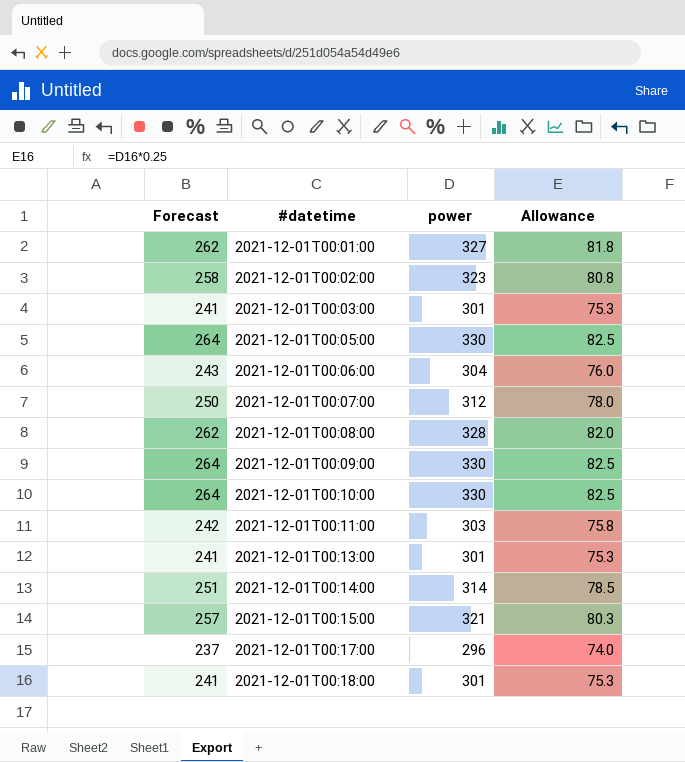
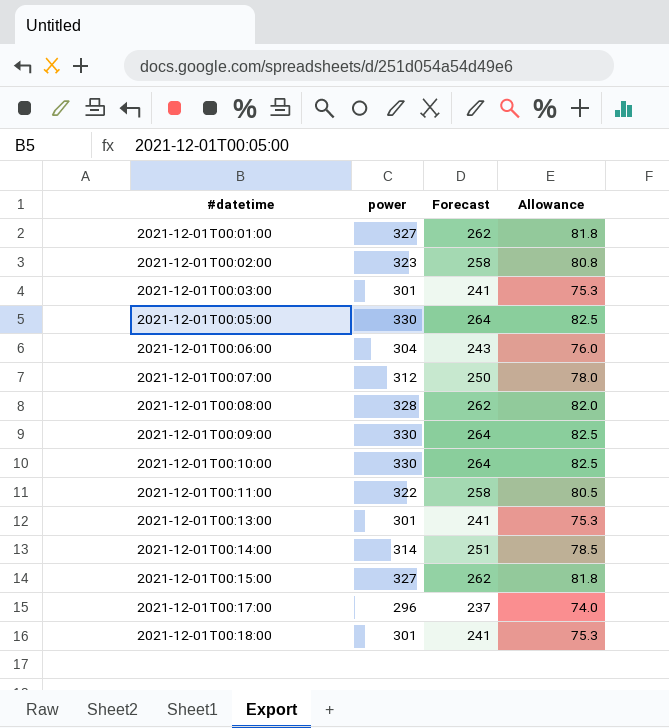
column Forecast | position: 1 -> 3
2021-12-01T00:11:00 | power: 303 -> 322
2021-12-01T00:11:00 | Forecast: 242 -> 258
2021-12-01T00:11:00 | Allowance: 75.8 -> 80.5
2021-12-01T00:15:00 | power: 321 -> 327
2021-12-01T00:15:00 | Forecast: 257 -> 262
2021-12-01T00:15:00 | Allowance: 80.3 -> 81.8

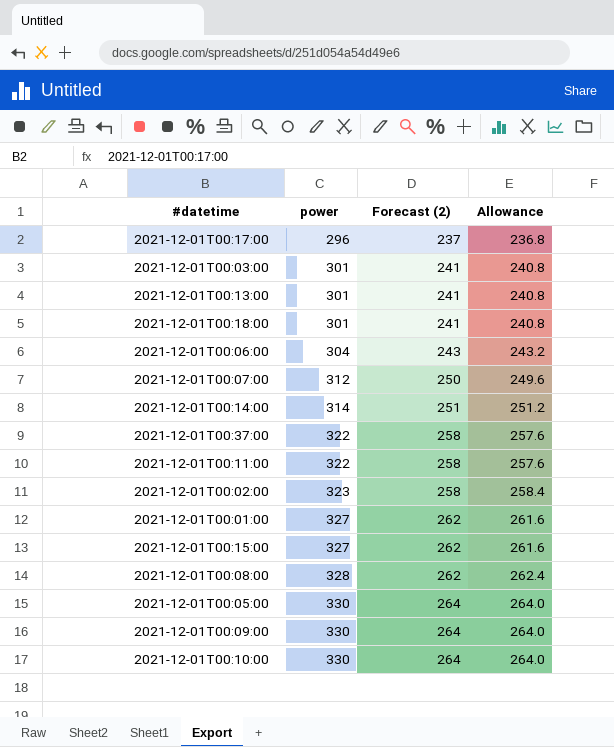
row order: #datetime ascending -> power ascending
column name: Forecast -> Forecast (2)
column Allowance | formula: [power] * 0.25 -> [power] * 0.8
row 2021-12-01T00:37:00: none -> 322 | 258 | 257.6

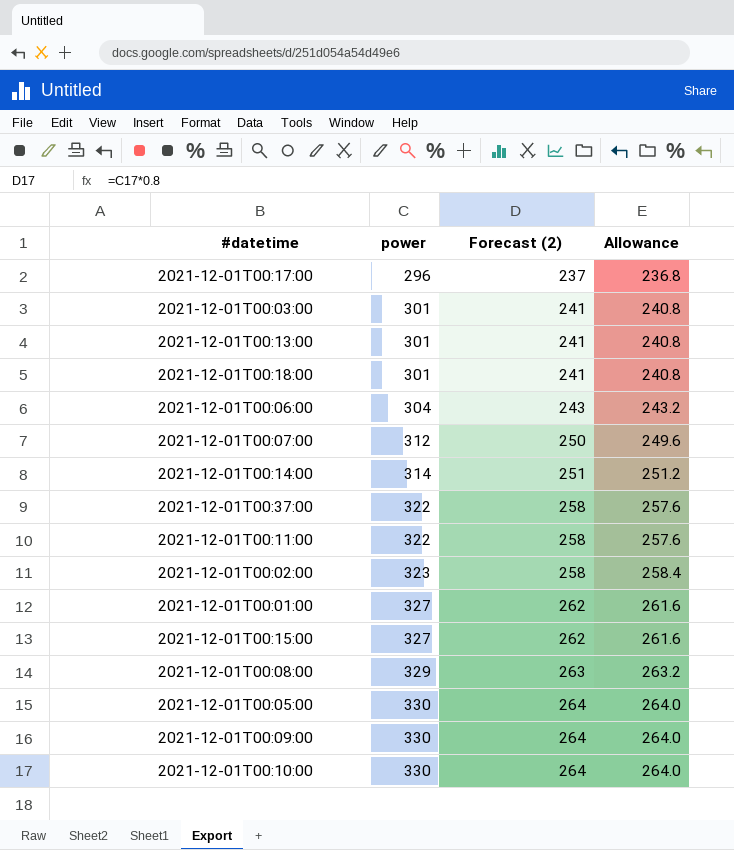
2021-12-01T00:08:00 | power: 328 -> 329
2021-12-01T00:08:00 | Forecast (2): 262 -> 263
2021-12-01T00:08:00 | Allowance: 262.4 -> 263.2

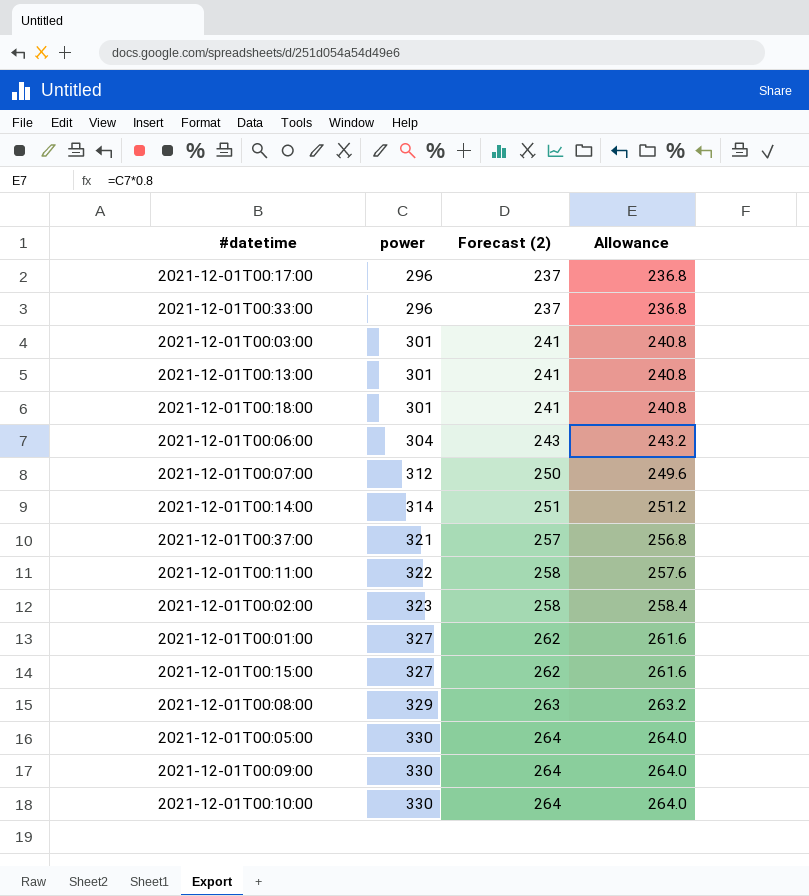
row 2021-12-01T00:33:00: none -> 296 | 237 | 236.8
2021-12-01T00:37:00 | power: 322 -> 321
2021-12-01T00:37:00 | Forecast (2): 258 -> 257
2021-12-01T00:37:00 | Allowance: 257.6 -> 256.8

